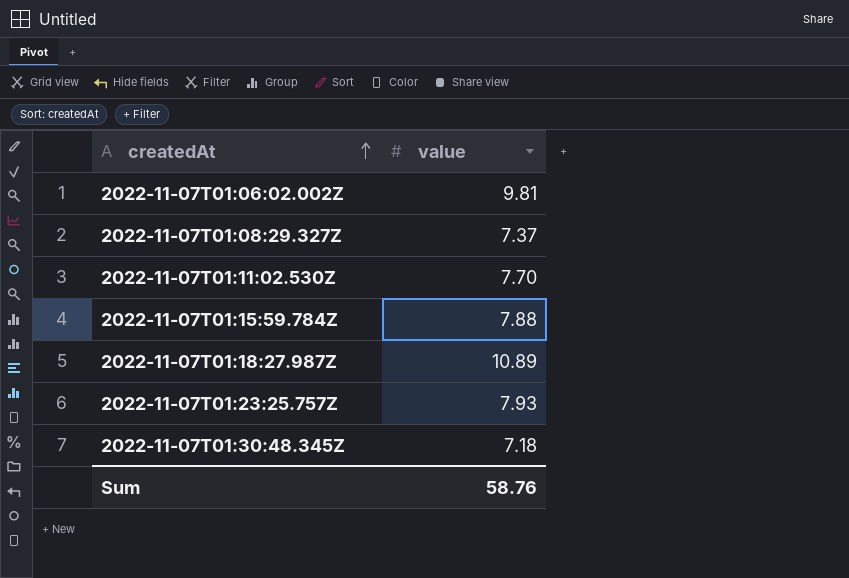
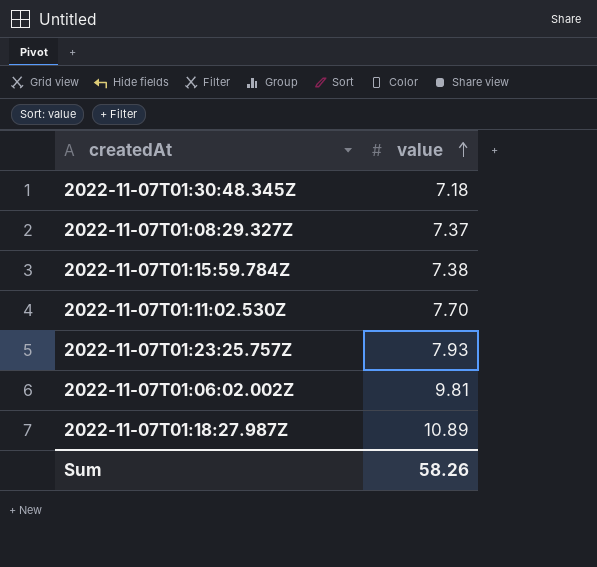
row order: createdAt ascending -> value ascending
2022-11-07T01:15:59.784Z | value: 7.88 -> 7.38
Sum | value: 58.76 -> 58.26

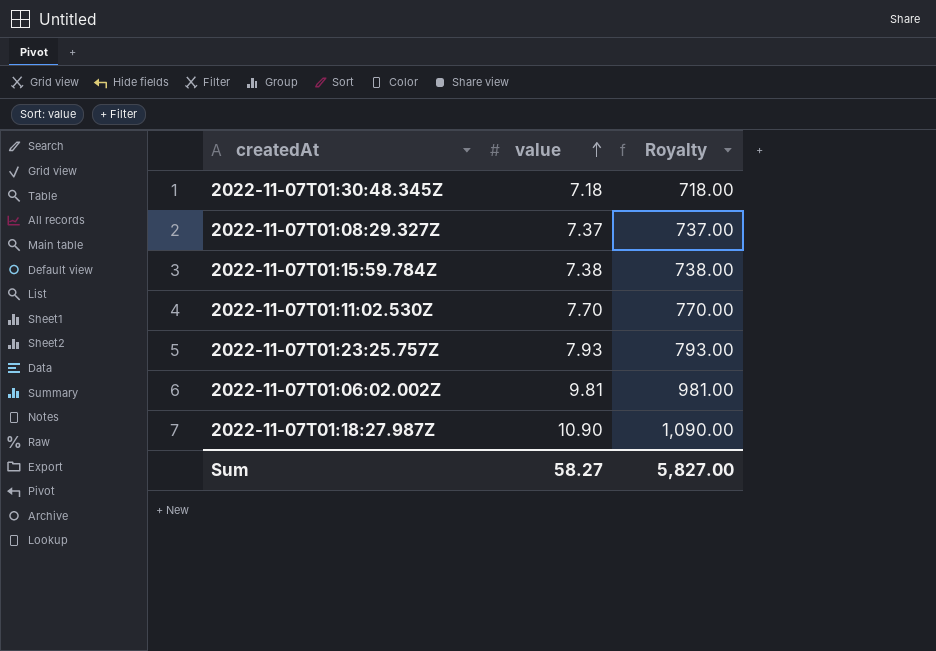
column Royalty | formula: none -> [value] * 100
2022-11-07T01:18:27.987Z | value: 10.89 -> 10.90
Sum | value: 58.26 -> 58.27

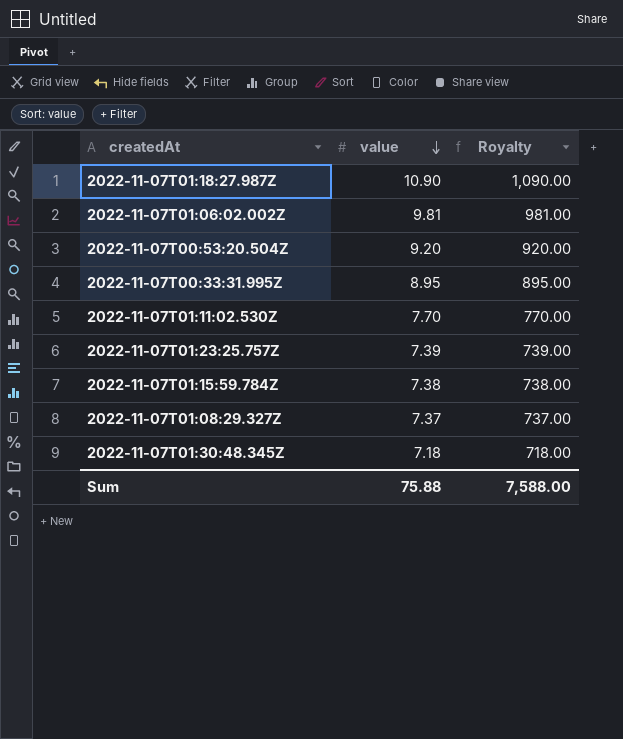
row order: value ascending -> value descending
row 2022-11-07T00:53:20.504Z: none -> 9.20 | 920.00
row 2022-11-07T00:33:31.995Z: none -> 8.95 | 895.00
2022-11-07T01:23:25.757Z | value: 7.93 -> 7.39
2022-11-07T01:23:25.757Z | Royalty: 793.00 -> 739.00
Sum | value: 58.27 -> 75.88
Sum | Royalty: 5,827.00 -> 7,588.00

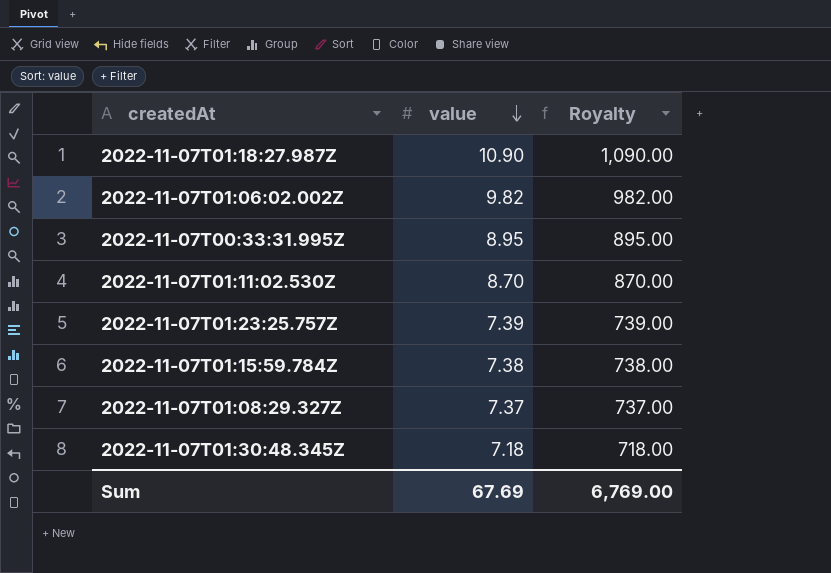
row 2022-11-07T00:53:20.504Z: 9.20 | 920.00 -> none
2022-11-07T01:06:02.002Z | value: 9.81 -> 9.82
2022-11-07T01:06:02.002Z | Royalty: 981.00 -> 982.00
2022-11-07T01:11:02.530Z | value: 7.70 -> 8.70
2022-11-07T01:11:02.530Z | Royalty: 770.00 -> 870.00
Sum | value: 75.88 -> 67.69
Sum | Royalty: 7,588.00 -> 6,769.00

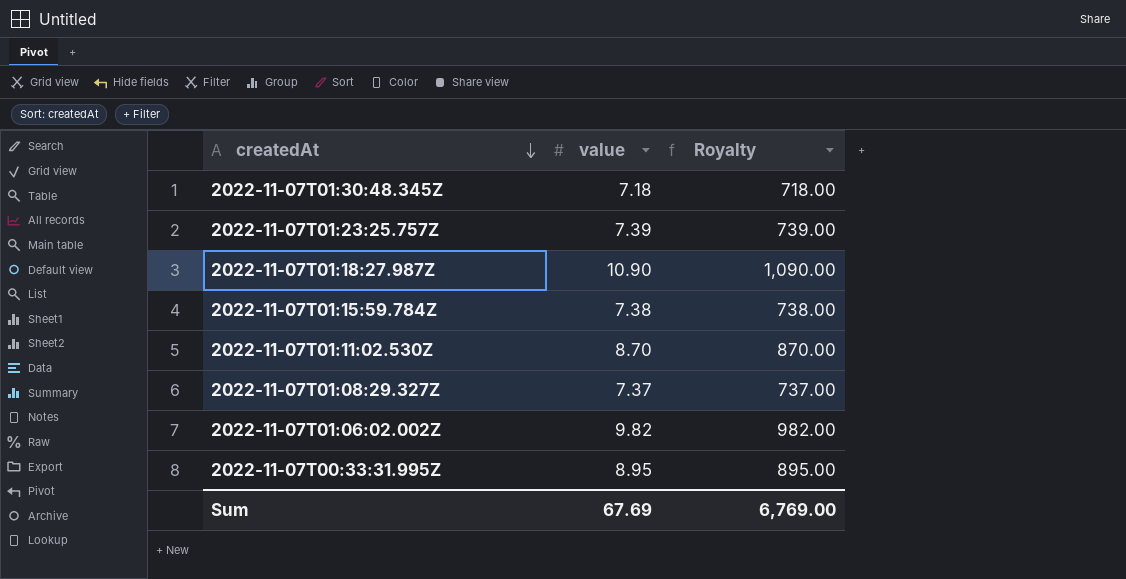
row order: value descending -> createdAt descending

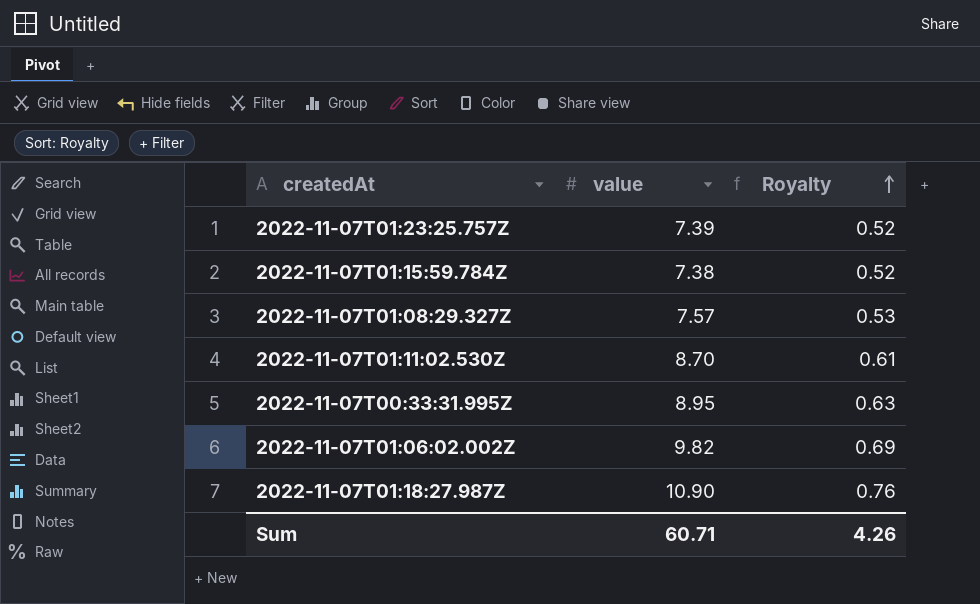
row order: createdAt descending -> Royalty ascending
column Royalty | formula: [value] * 100 -> [value] * 0.07
row 2022-11-07T01:30:48.345Z: 7.18 | 718.00 -> none
2022-11-07T01:08:29.327Z | value: 7.37 -> 7.57
Sum | value: 67.69 -> 60.71
Sum | Royalty: 6,769.00 -> 4.26

